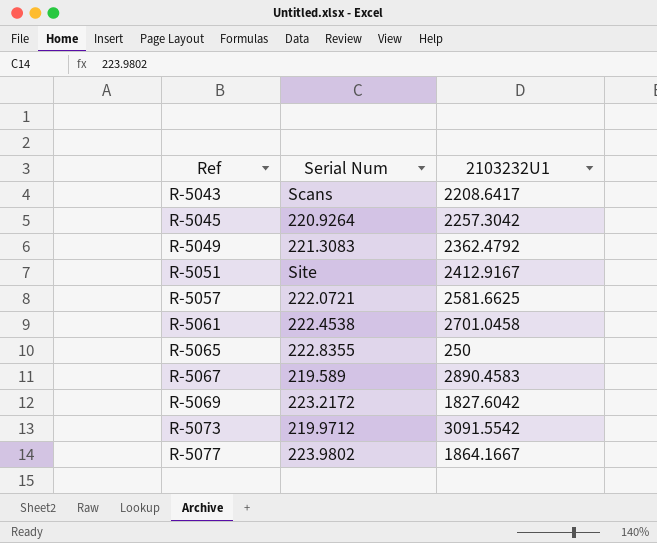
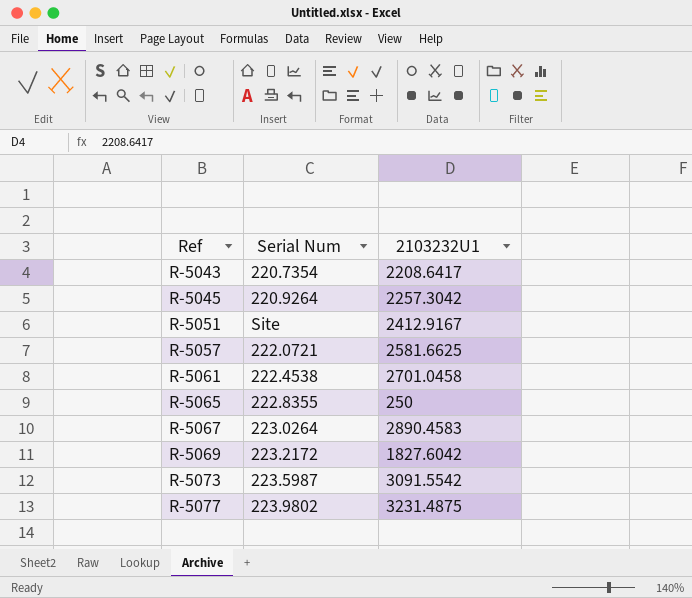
row R-5049: 221.3083 | 2362.4792 -> none
R-5043 | Serial Num: Scans -> 220.7354
R-5067 | Serial Num: 219.589 -> 223.0264
R-5073 | Serial Num: 219.9712 -> 223.5987
R-5077 | 2103232U1: 1864.1667 -> 3231.4875

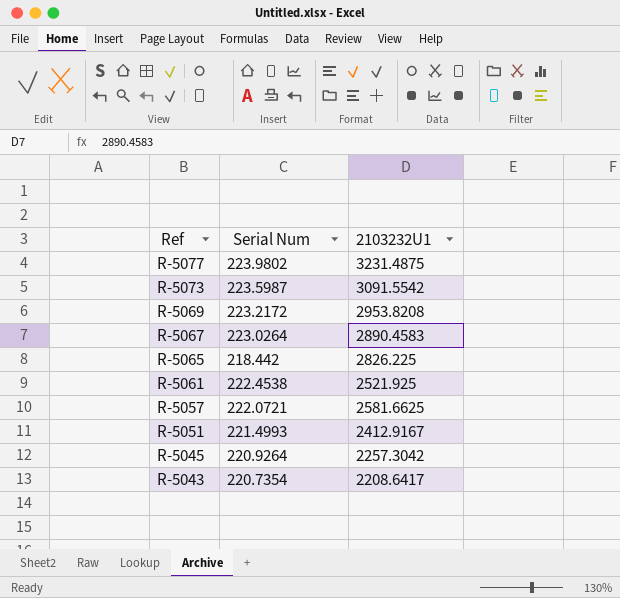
row order: Ref ascending -> Ref descending
R-5069 | 2103232U1: 1827.6042 -> 2953.8208
R-5065 | Serial Num: 222.8355 -> 218.442
R-5065 | 2103232U1: 250 -> 2826.225
R-5061 | 2103232U1: 2701.0458 -> 2521.925
R-5051 | Serial Num: Site -> 221.4993

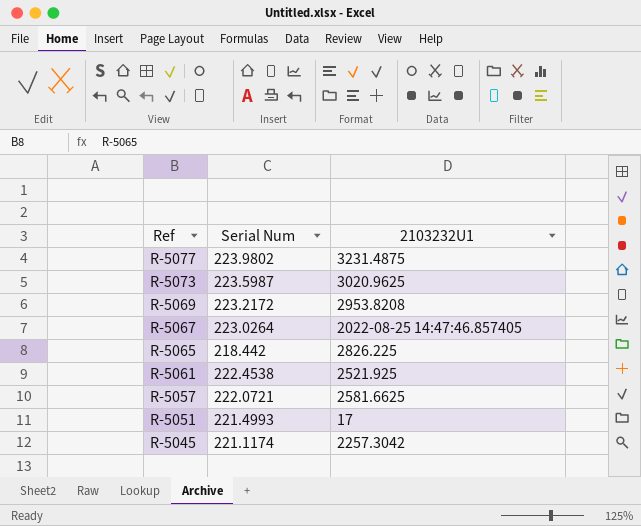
row R-5043: 220.7354 | 2208.6417 -> none
R-5073 | 2103232U1: 3091.5542 -> 3020.9625
R-5067 | 2103232U1: 2890.4583 -> 2022-08-25 14:47:46.857405
R-5051 | 2103232U1: 2412.9167 -> 17
R-5045 | Serial Num: 220.9264 -> 221.1174

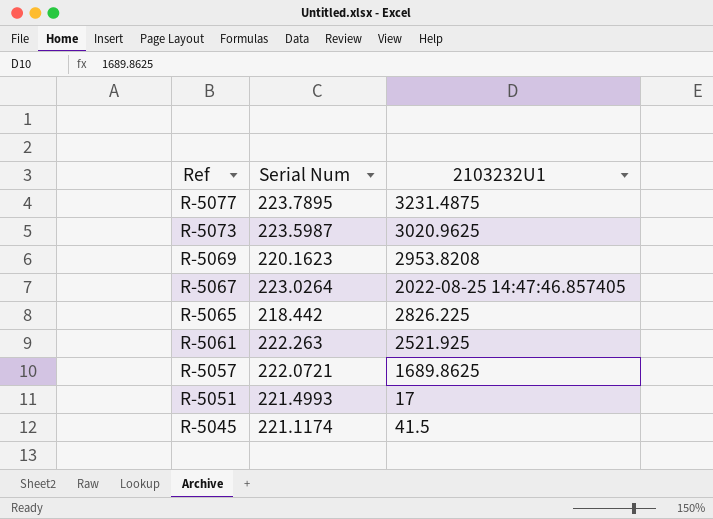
R-5077 | Serial Num: 223.9802 -> 223.7895
R-5069 | Serial Num: 223.2172 -> 220.1623
R-5061 | Serial Num: 222.4538 -> 222.263
R-5057 | 2103232U1: 2581.6625 -> 1689.8625
R-5045 | 2103232U1: 2257.3042 -> 41.5

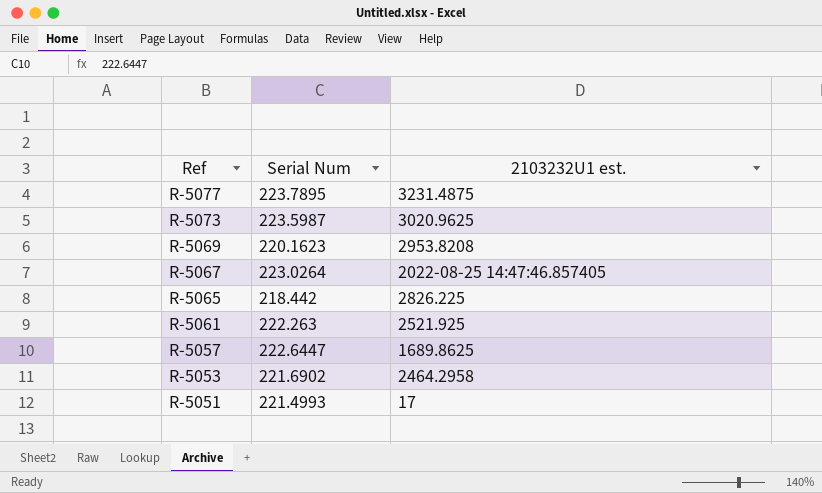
column name: 2103232U1 -> 2103232U1 est.
row R-5045: 221.1174 | 41.5 -> none
R-5057 | Serial Num: 222.0721 -> 222.6447
row R-5053: none -> 221.6902 | 2464.2958

